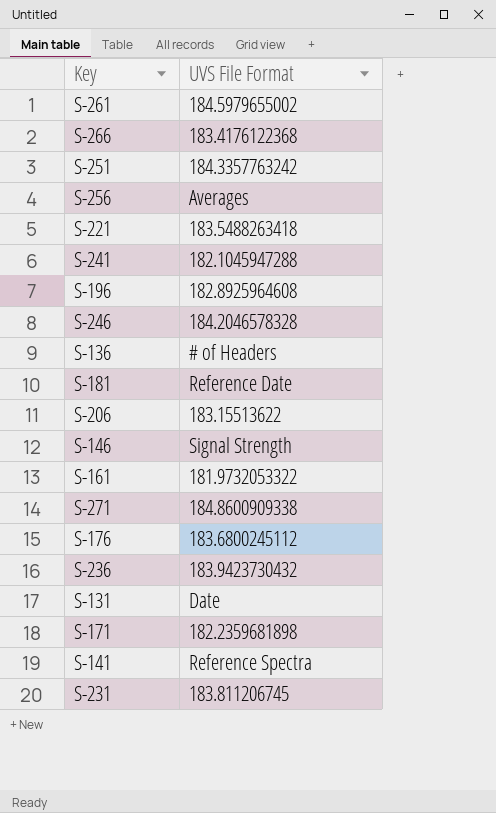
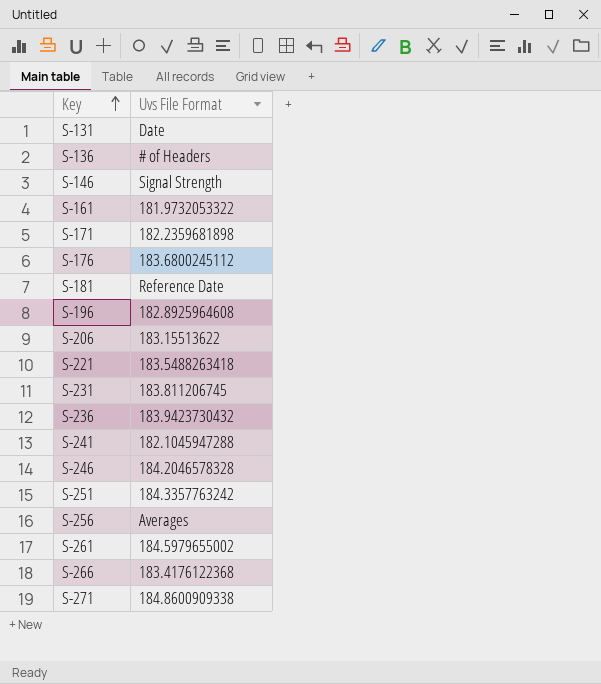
row order: none -> Key ascending
column name: UVS File Format -> Uvs File Format
row S-141: Reference Spectra -> none

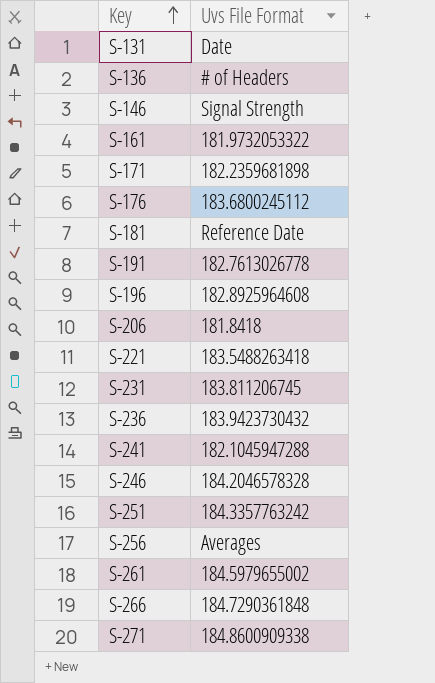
row S-191: none -> 182.7613026778
S-206 | Uvs File Format: 183.15513622 -> 181.8418
S-266 | Uvs File Format: 183.4176122368 -> 184.7290361848

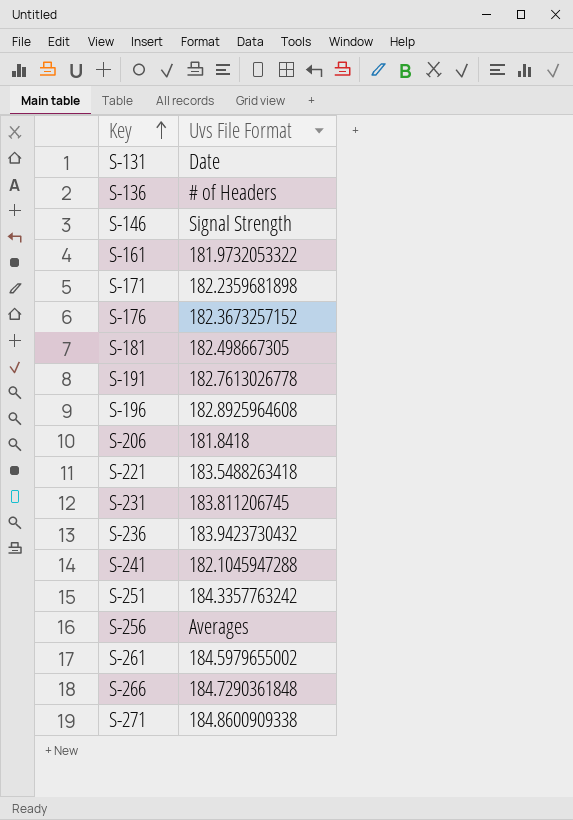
row S-246: 184.2046578328 -> none
S-176 | Uvs File Format: 183.6800245112 -> 182.3673257152
S-181 | Uvs File Format: Reference Date -> 182.498667305

